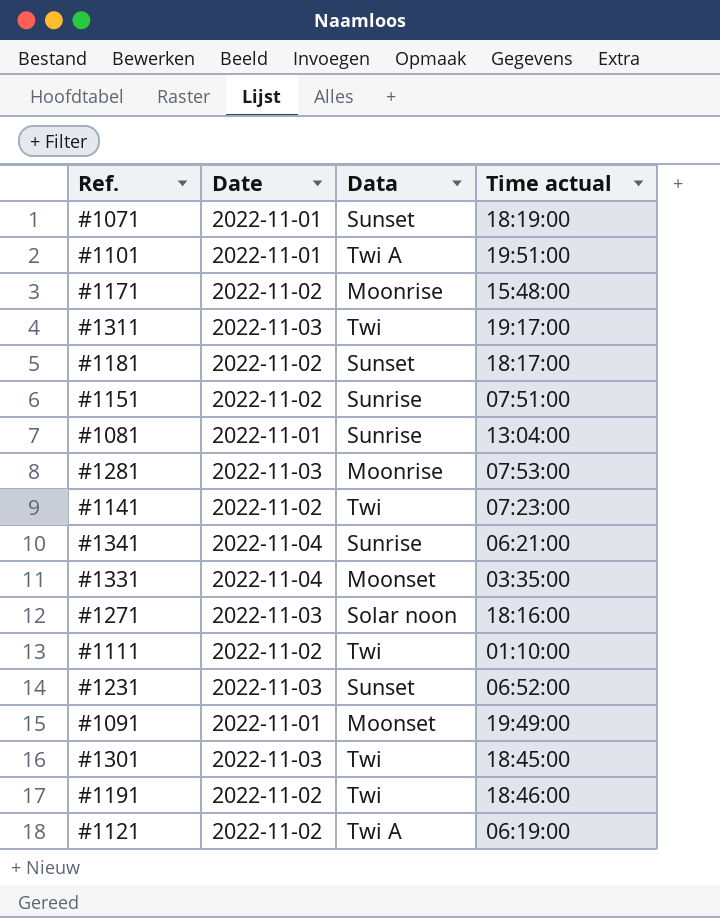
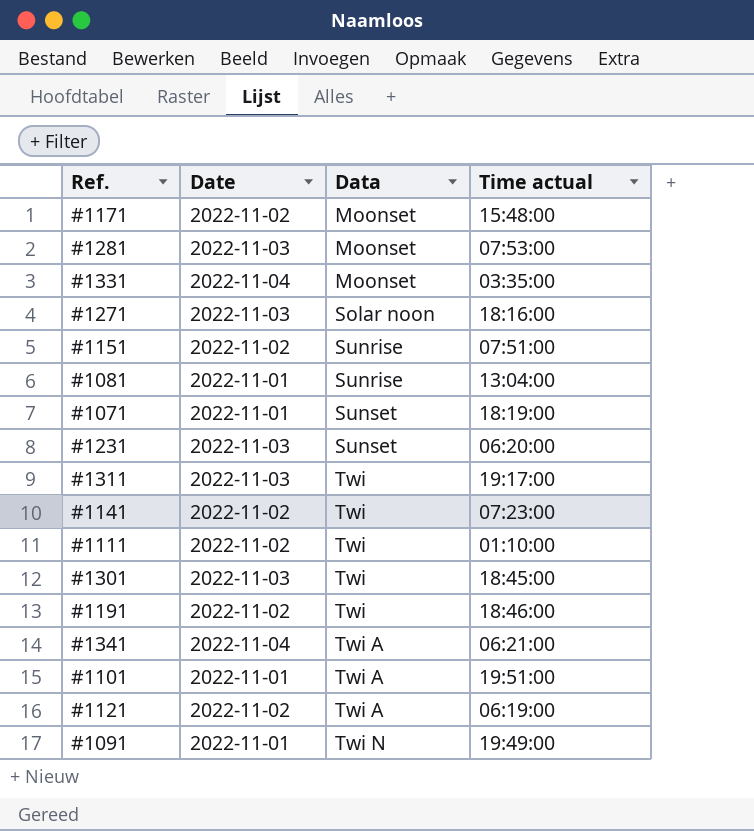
row order: none -> Data ascending
row #1181: 2022-11-02 | Sunset | 18:17:00 -> none
#1171 | Data: Moonrise -> Moonset
#1281 | Data: Moonrise -> Moonset
#1231 | Time actual: 06:52:00 -> 06:20:00
#1341 | Data: Sunrise -> Twi A
#1091 | Data: Moonset -> Twi N

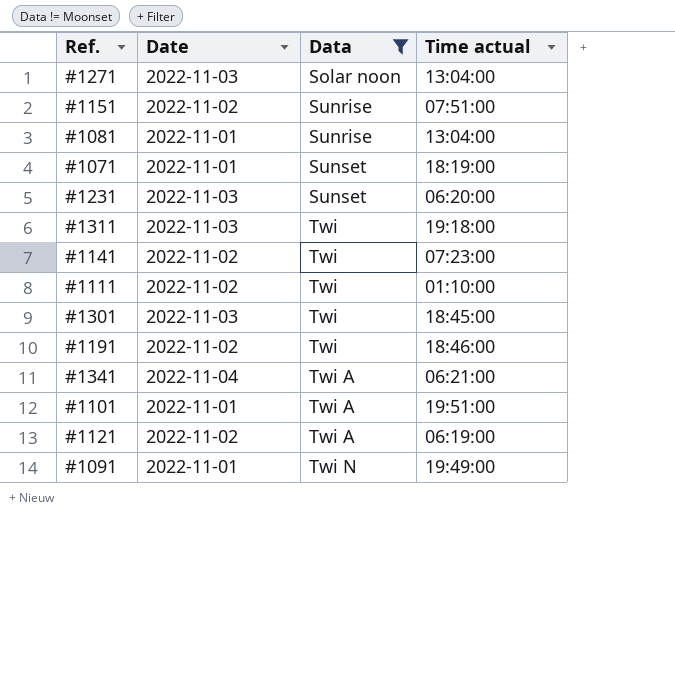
filter: none -> Data != Moonset
#1271 | Time actual: 18:16:00 -> 13:04:00
#1311 | Time actual: 19:17:00 -> 19:18:00

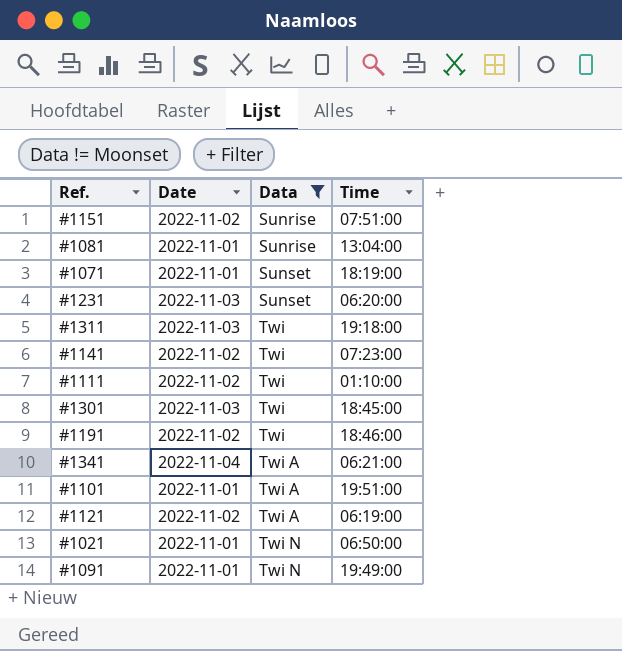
column name: Time actual -> Time
row #1271: 2022-11-03 | Solar noon | 13:04:00 -> none
row #1021: none -> 2022-11-01 | Twi N | 06:50:00

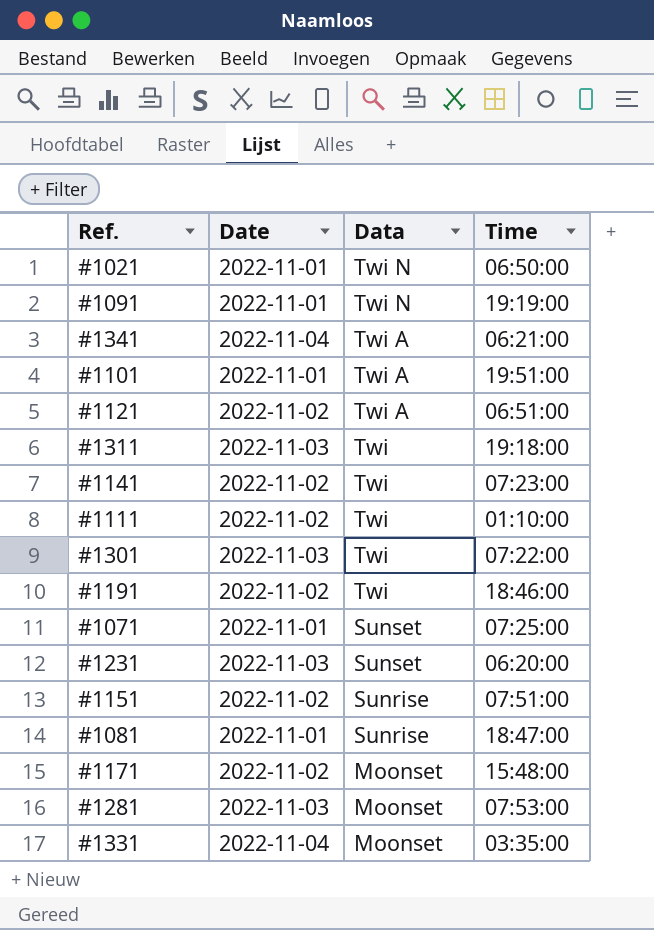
filter: Data != Moonset -> none
row order: Data ascending -> Data descending
#1091 | Time: 19:49:00 -> 19:19:00
#1121 | Time: 06:19:00 -> 06:51:00
#1301 | Time: 18:45:00 -> 07:22:00
#1071 | Time: 18:19:00 -> 07:25:00
#1081 | Time: 13:04:00 -> 18:47:00

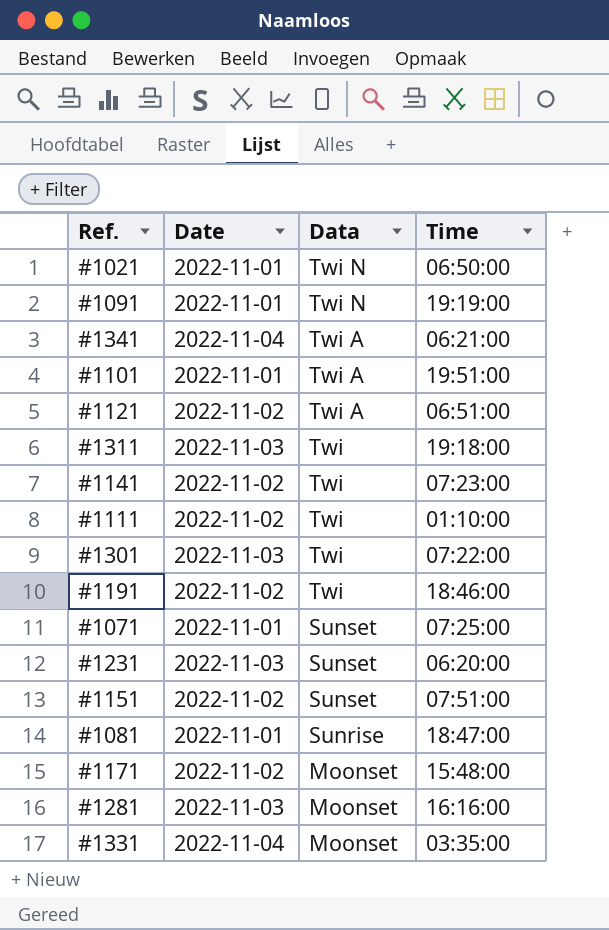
#1151 | Data: Sunrise -> Sunset
#1281 | Time: 07:53:00 -> 16:16:00

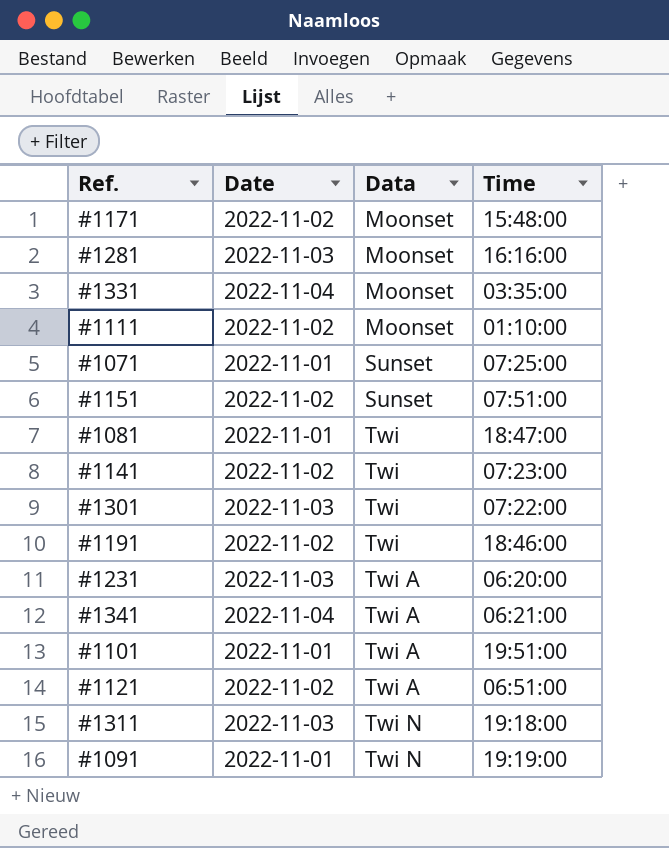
row order: Data descending -> Data ascending
row #1021: 2022-11-01 | Twi N | 06:50:00 -> none
#1111 | Data: Twi -> Moonset
#1081 | Data: Sunrise -> Twi
#1231 | Data: Sunset -> Twi A
#1311 | Data: Twi -> Twi N

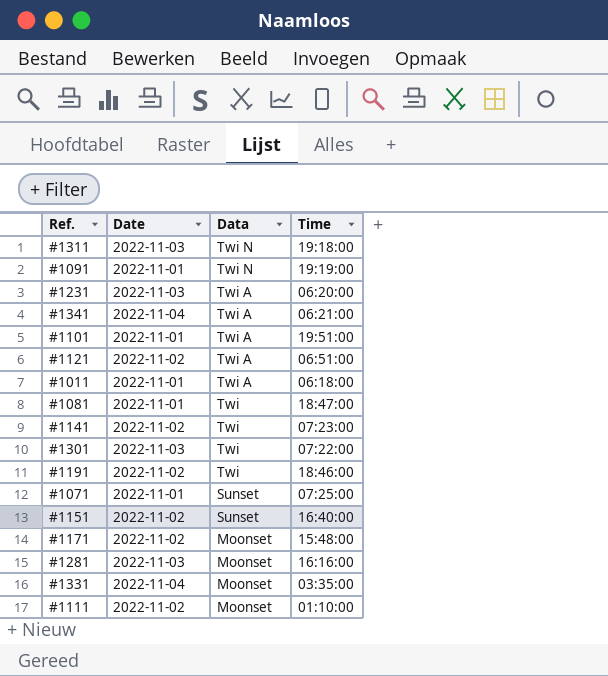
row order: Data ascending -> Data descending
row #1011: none -> 2022-11-01 | Twi A | 06:18:00
#1151 | Time: 07:51:00 -> 16:40:00

